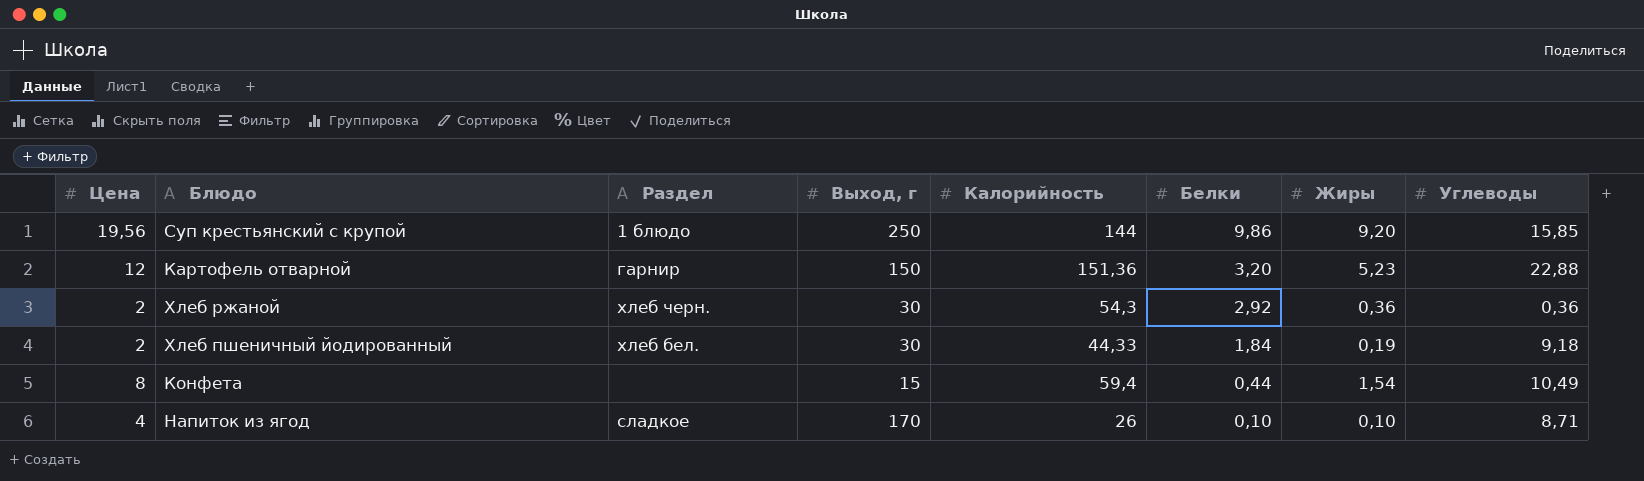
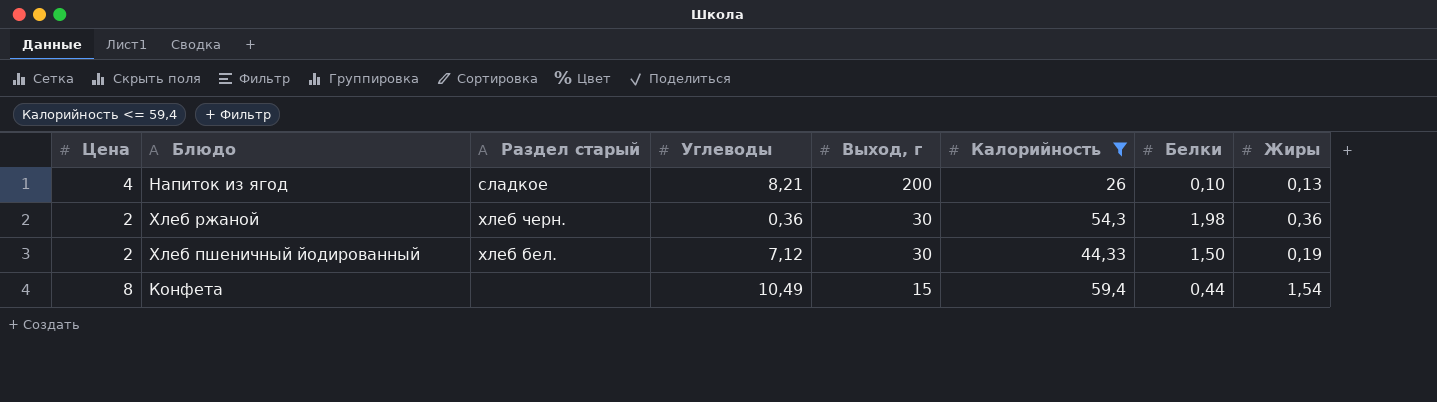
filter: none -> Калорийность <= 59,4
row order: Белки descending -> Выход, г descending
column name: Раздел -> Раздел старый
column Углеводы | position: 8 -> 4
Напиток из ягод | Углеводы: 8,71 -> 8,21
Напиток из ягод | Выход, г: 170 -> 200
Напиток из ягод | Жиры: 0,10 -> 0,13
Хлеб ржаной | Белки: 2,92 -> 1,98
Хлеб пшеничный йодированный | Углеводы: 9,18 -> 7,12
Хлеб пшеничный йодированный | Белки: 1,84 -> 1,50

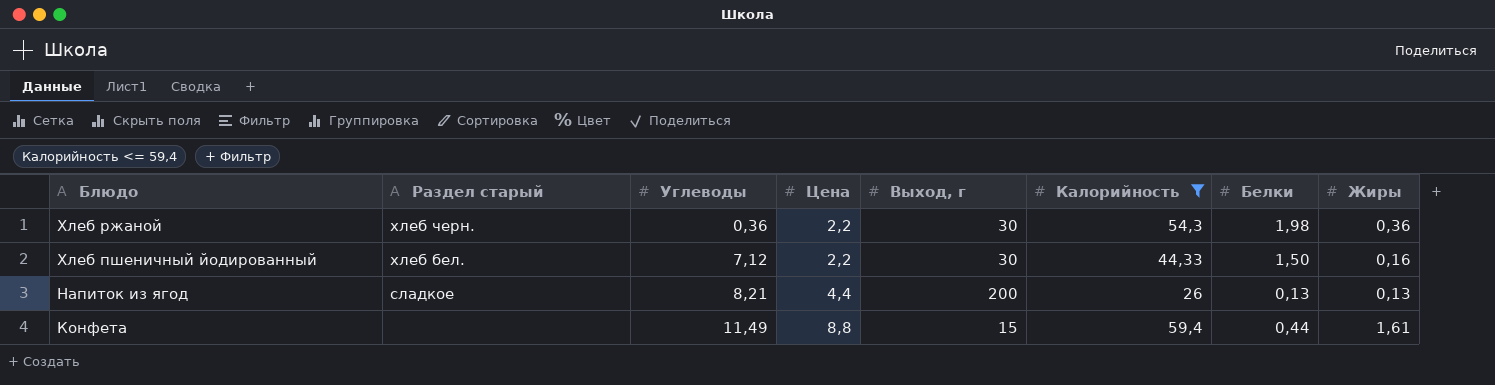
row order: Выход, г descending -> Блюдо descending
column Цена | position: 1 -> 4
Хлеб ржаной | Цена: 2 -> 2,2
Хлеб пшеничный йодированный | Цена: 2 -> 2,2
Хлеб пшеничный йодированный | Жиры: 0,19 -> 0,16
Напиток из ягод | Цена: 4 -> 4,4
Напиток из ягод | Белки: 0,10 -> 0,13
Конфета | Углеводы: 10,49 -> 11,49
Конфета | Цена: 8 -> 8,8
Конфета | Жиры: 1,54 -> 1,61

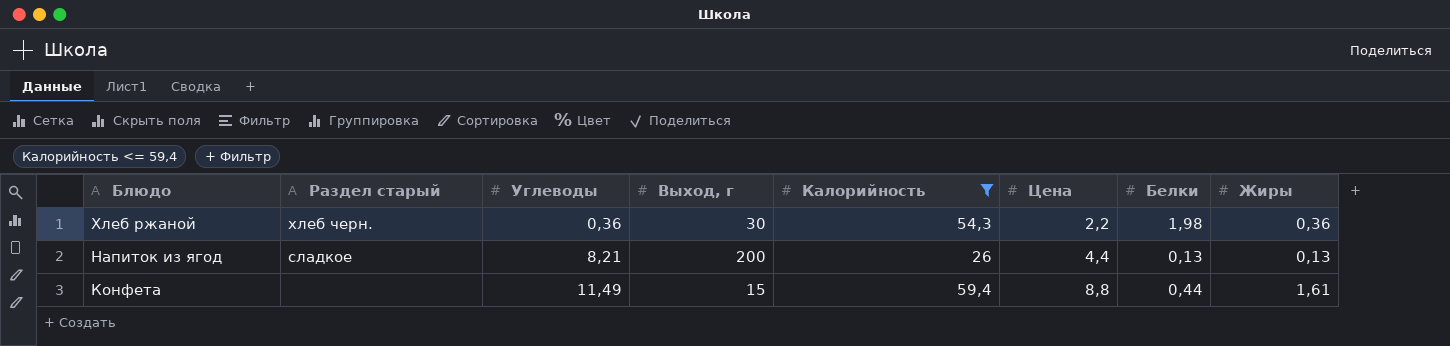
column Цена | position: 4 -> 6
row Хлеб пшеничный йодированный: хлеб бел. | 7,12 | 2,2 | 30 | 44,33 | 1,50 | 0,16 -> none

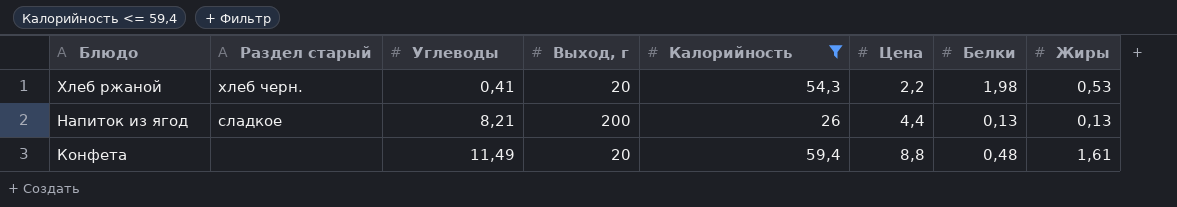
Хлеб ржаной | Углеводы: 0,36 -> 0,41
Хлеб ржаной | Выход, г: 30 -> 20
Хлеб ржаной | Жиры: 0,36 -> 0,53
Конфета | Выход, г: 15 -> 20
Конфета | Белки: 0,44 -> 0,48

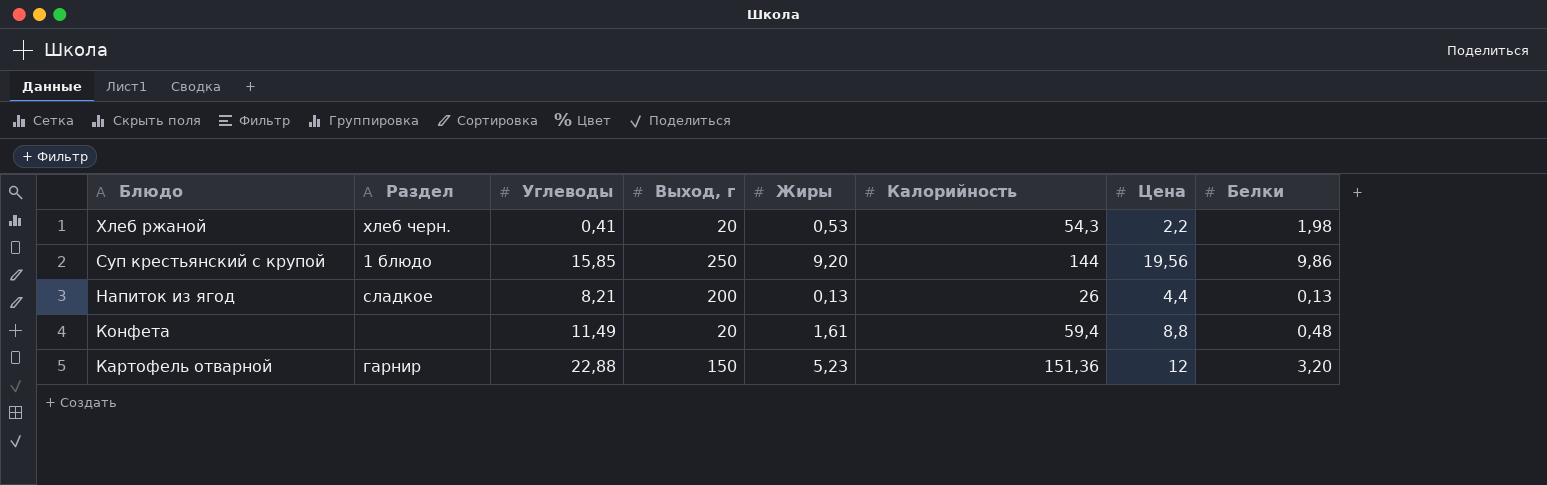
filter: Калорийность <= 59,4 -> none
column name: Раздел старый -> Раздел
column Жиры | position: 8 -> 5

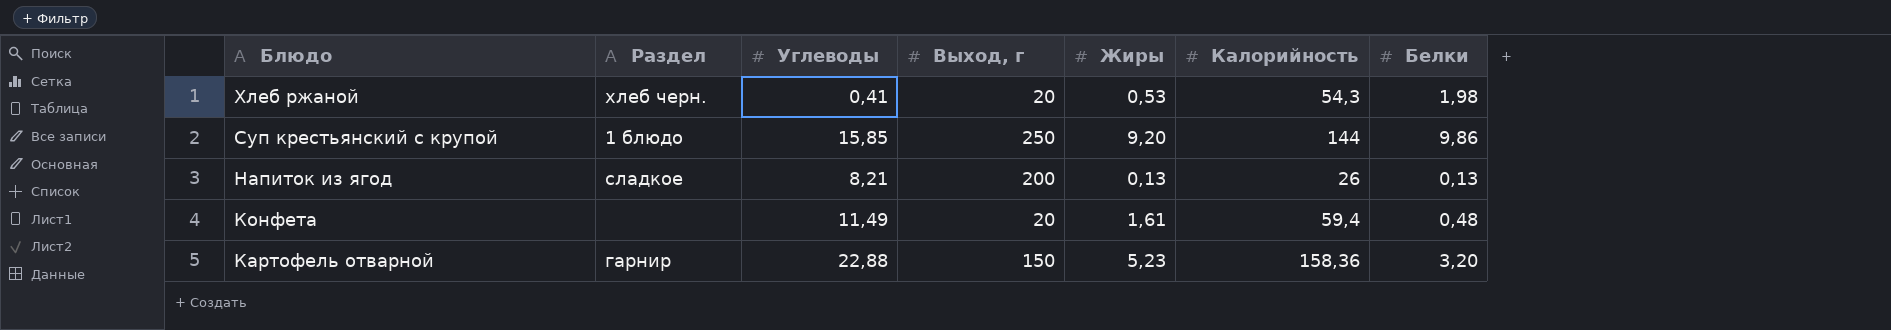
column Цена | position: 7 -> none
Картофель отварной | Калорийность: 151,36 -> 158,36

